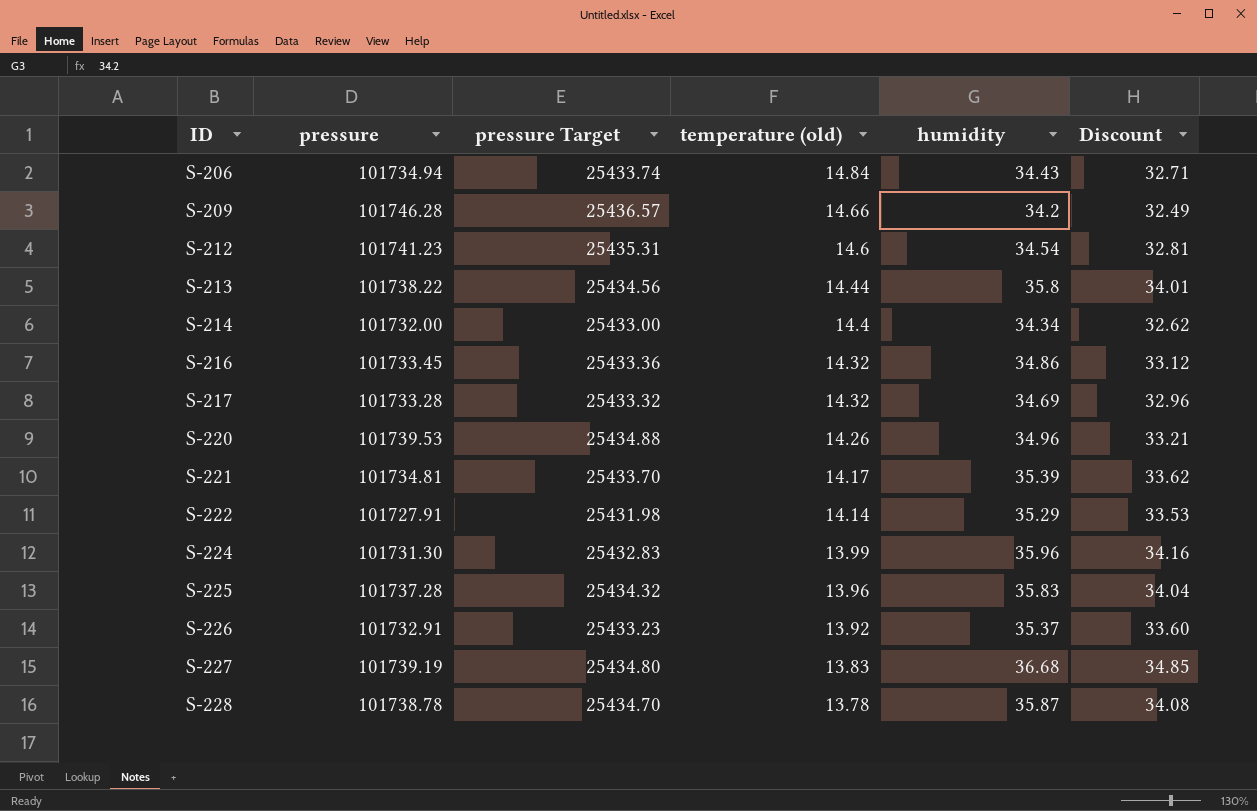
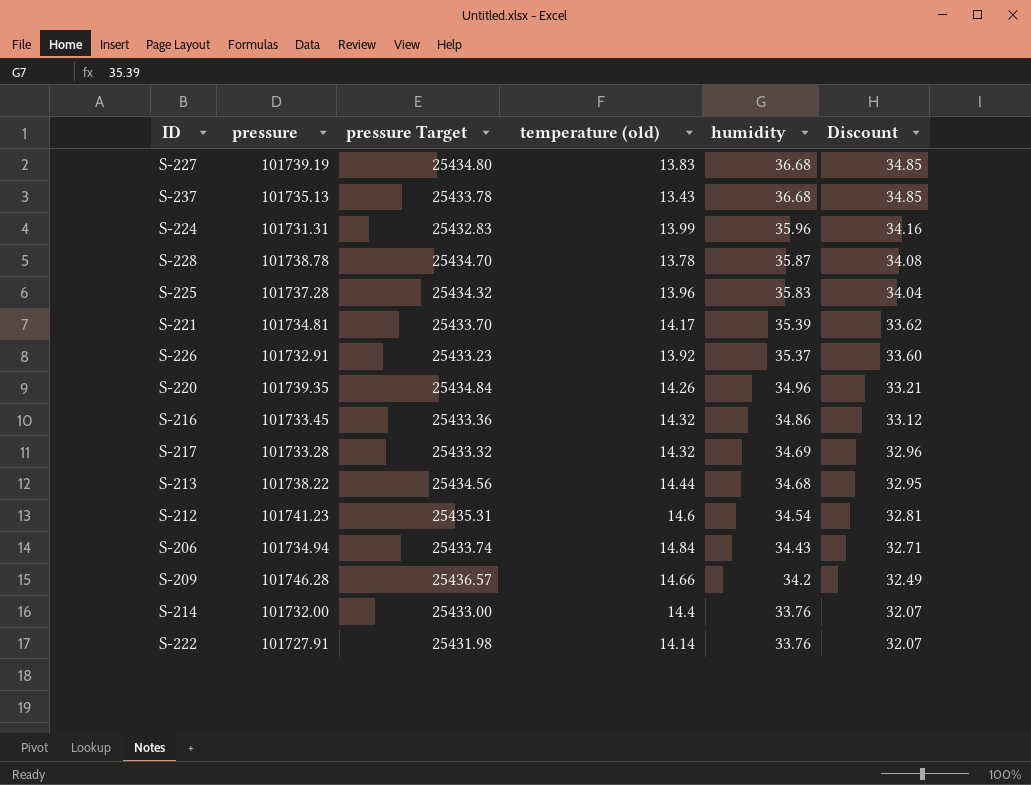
row order: ID ascending -> humidity descending
row S-237: none -> 101735.13 | 25433.78 | 13.43 | 36.68 | 34.85
S-224 | pressure: 101731.30 -> 101731.31
S-220 | pressure: 101739.53 -> 101739.35
S-220 | pressure Target: 25434.88 -> 25434.84
S-213 | humidity: 35.8 -> 34.68
S-213 | Discount: 34.01 -> 32.95
S-214 | humidity: 34.34 -> 33.76
S-214 | Discount: 32.62 -> 32.07
S-222 | humidity: 35.29 -> 33.76
S-222 | Discount: 33.53 -> 32.07

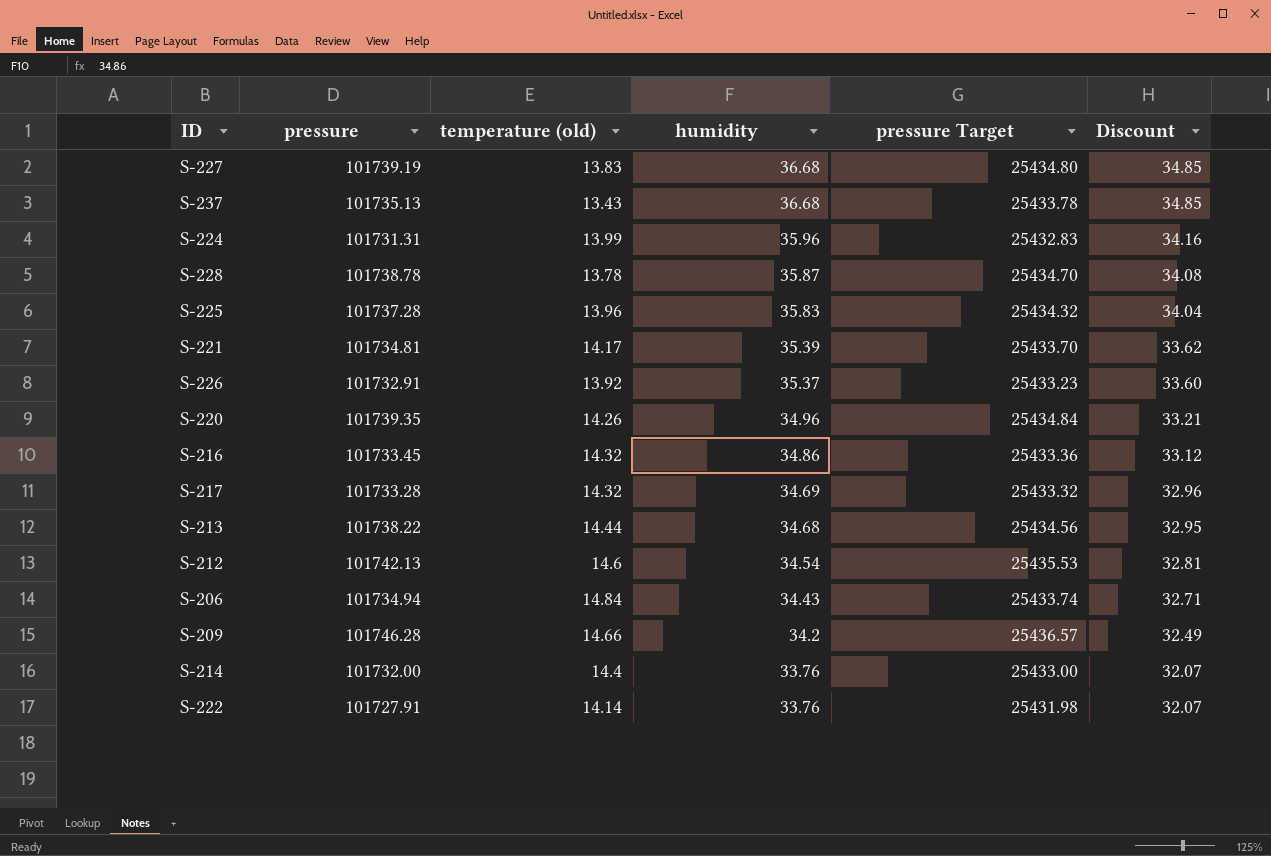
column pressure Target | position: 3 -> 5
S-212 | pressure: 101741.23 -> 101742.13
S-212 | pressure Target: 25435.31 -> 25435.53

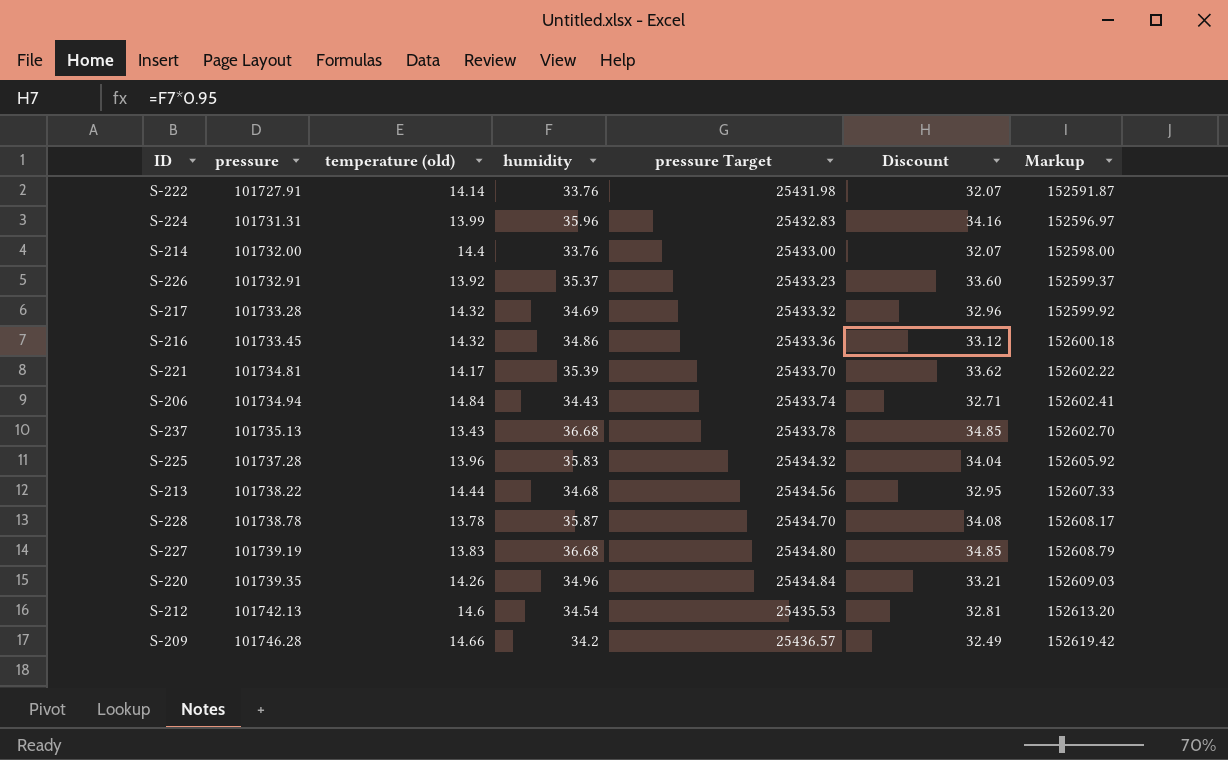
row order: humidity descending -> pressure ascending
column Markup | formula: none -> [pressure] * 1.5

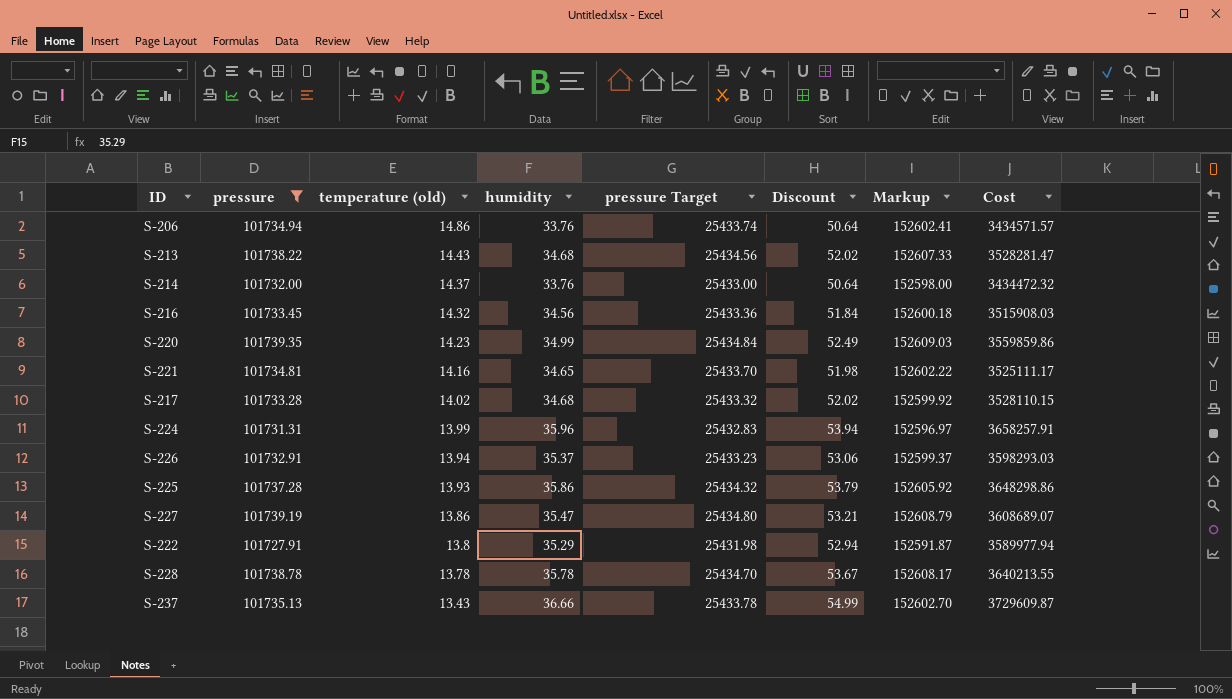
filter: none -> pressure <= 101739.35
row order: pressure ascending -> temperature (old) descending
column Discount | formula: [humidity] * 0.95 -> [humidity] * 1.5
column Cost | formula: none -> [pressure] * [humidity]
S-206 | temperature (old): 14.84 -> 14.86
S-206 | humidity: 34.43 -> 33.76
S-213 | temperature (old): 14.44 -> 14.43
S-214 | temperature (old): 14.4 -> 14.37
S-216 | humidity: 34.86 -> 34.56
S-220 | temperature (old): 14.26 -> 14.23
S-220 | humidity: 34.96 -> 34.99
S-221 | temperature (old): 14.17 -> 14.16
S-221 | humidity: 35.39 -> 34.65
S-217 | temperature (old): 14.32 -> 14.02
S-217 | humidity: 34.69 -> 34.68
S-226 | temperature (old): 13.92 -> 13.94
S-225 | temperature (old): 13.96 -> 13.93
S-225 | humidity: 35.83 -> 35.86
S-227 | temperature (old): 13.83 -> 13.86
S-227 | humidity: 36.68 -> 35.47
S-222 | temperature (old): 14.14 -> 13.8
S-222 | humidity: 33.76 -> 35.29
S-228 | humidity: 35.87 -> 35.78
S-237 | humidity: 36.68 -> 36.66

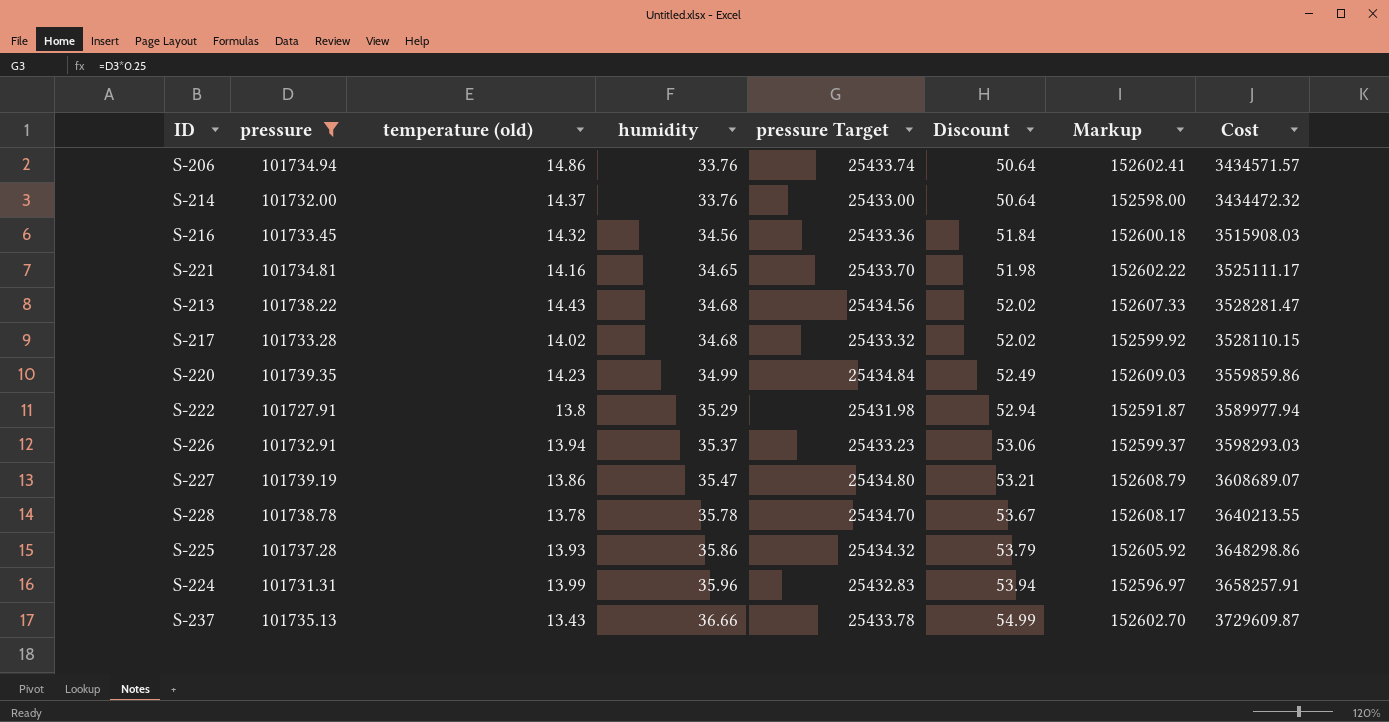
row order: temperature (old) descending -> humidity ascending

